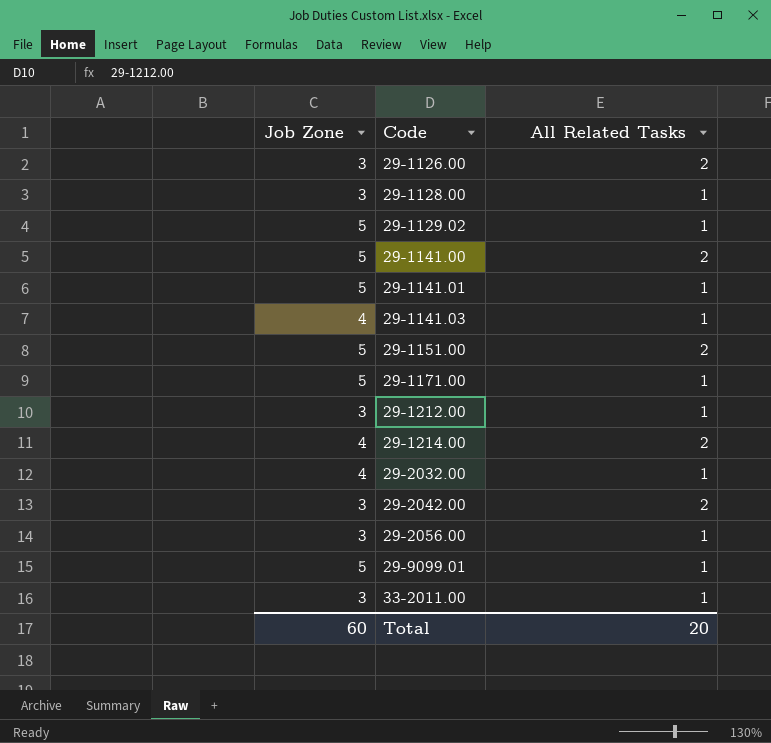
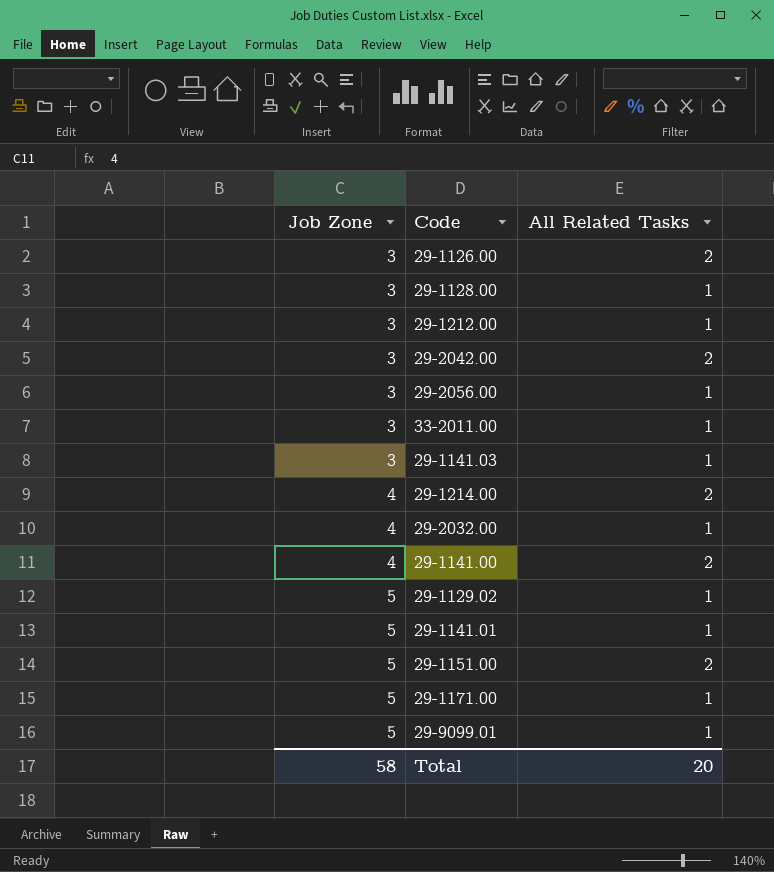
row order: Code ascending -> Job Zone ascending
29-1141.03 | Job Zone: 4 -> 3
29-1141.00 | Job Zone: 5 -> 4
Total | Job Zone: 60 -> 58

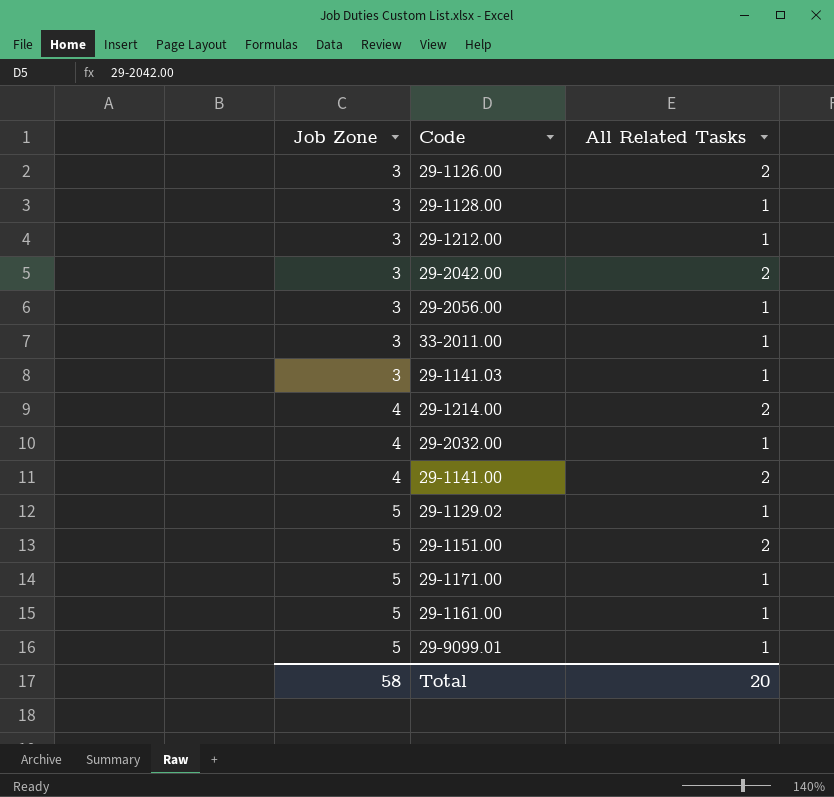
row 29-1141.01: 5 | 1 -> none
row 29-1161.00: none -> 5 | 1

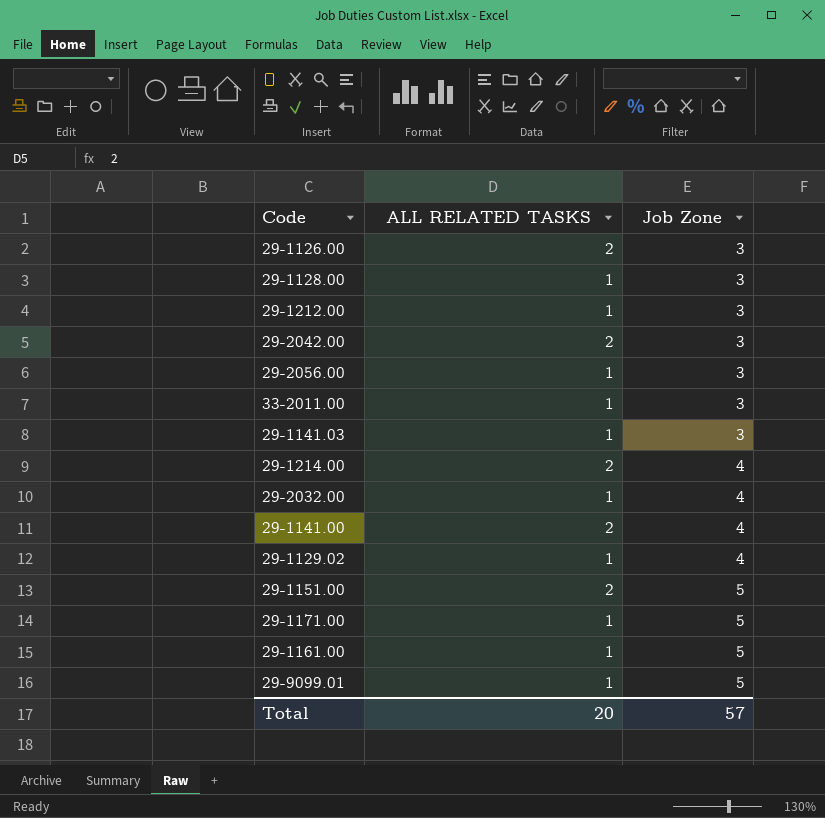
column name: All Related Tasks -> ALL RELATED TASKS
column Job Zone | position: 1 -> 3
29-1129.02 | Job Zone: 5 -> 4
Total | Job Zone: 58 -> 57

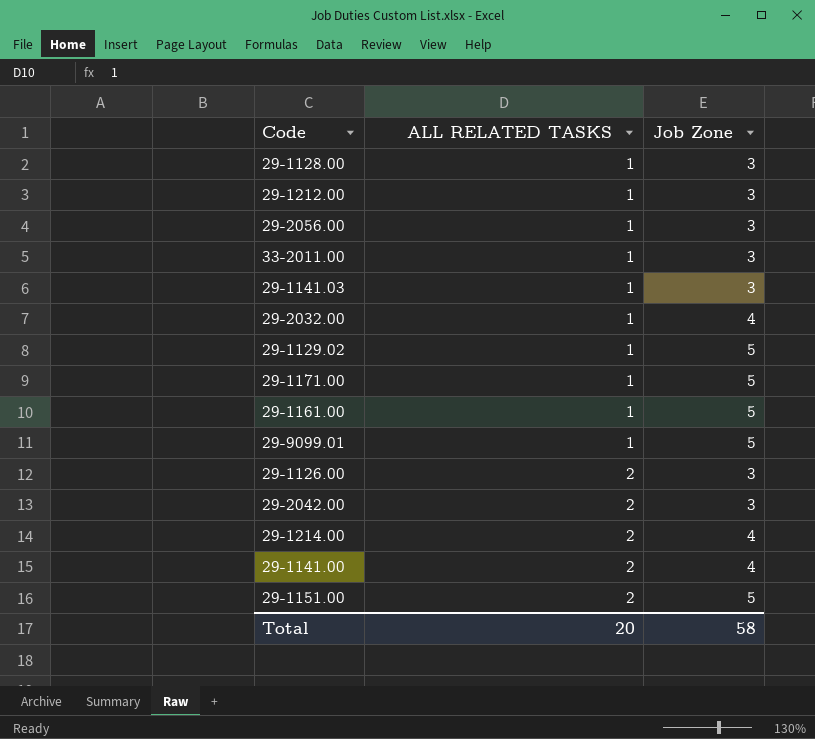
row order: Job Zone ascending -> ALL RELATED TASKS ascending
29-1129.02 | Job Zone: 4 -> 5
Total | Job Zone: 57 -> 58

